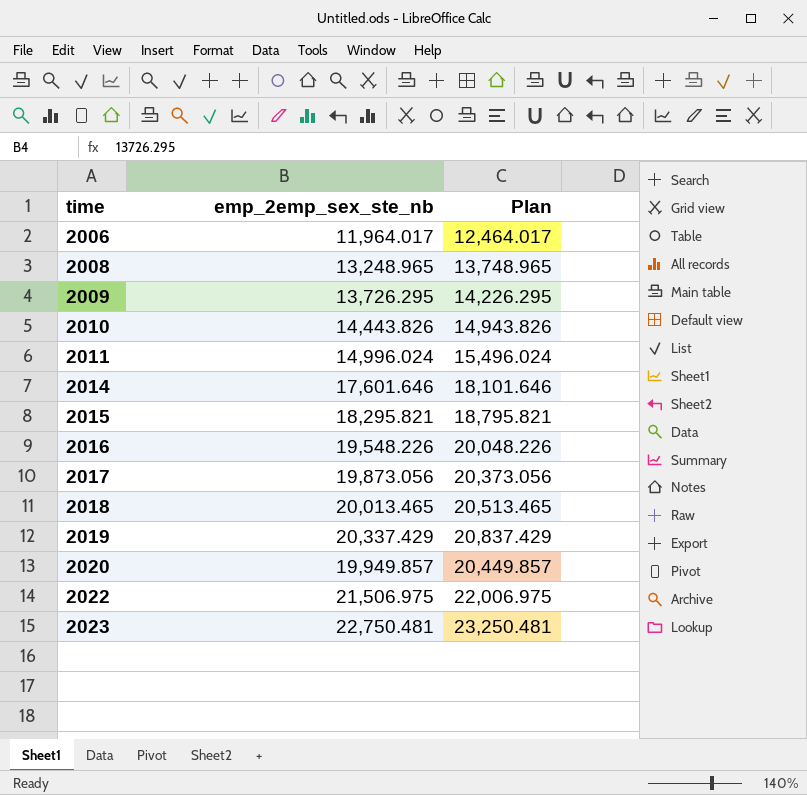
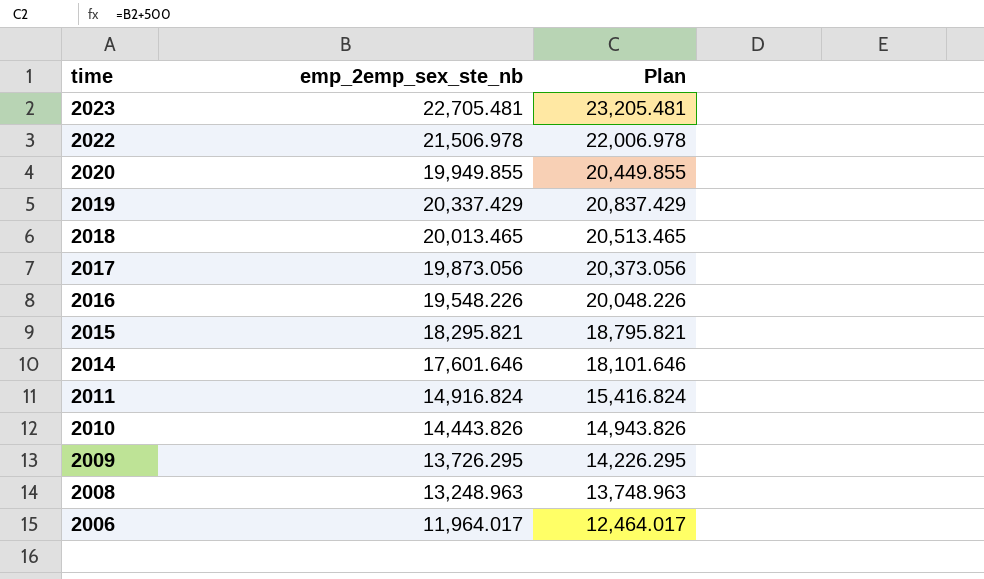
row order: time ascending -> time descending
2023 | emp_2emp_sex_ste_nb: 22,750.481 -> 22,705.481
2023 | Plan: 23,250.481 -> 23,205.481
2022 | emp_2emp_sex_ste_nb: 21,506.975 -> 21,506.978
2022 | Plan: 22,006.975 -> 22,006.978
2020 | emp_2emp_sex_ste_nb: 19,949.857 -> 19,949.855
2020 | Plan: 20,449.857 -> 20,449.855
2011 | emp_2emp_sex_ste_nb: 14,996.024 -> 14,916.824
2011 | Plan: 15,496.024 -> 15,416.824
2008 | emp_2emp_sex_ste_nb: 13,248.965 -> 13,248.963
2008 | Plan: 13,748.965 -> 13,748.963

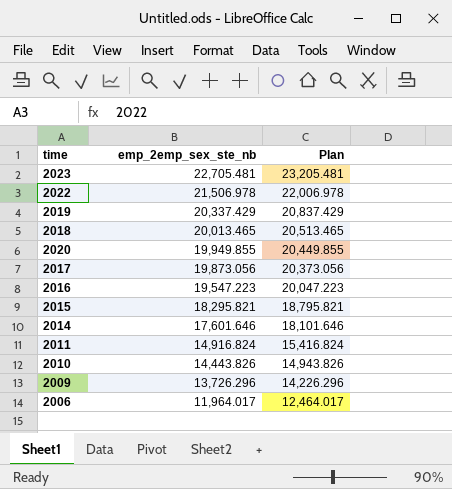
row order: time descending -> emp_2emp_sex_ste_nb descending
row 2008: 13,248.963 | 13,748.963 -> none
2016 | emp_2emp_sex_ste_nb: 19,548.226 -> 19,547.223
2016 | Plan: 20,048.226 -> 20,047.223
2009 | emp_2emp_sex_ste_nb: 13,726.295 -> 13,726.296
2009 | Plan: 14,226.295 -> 14,226.296

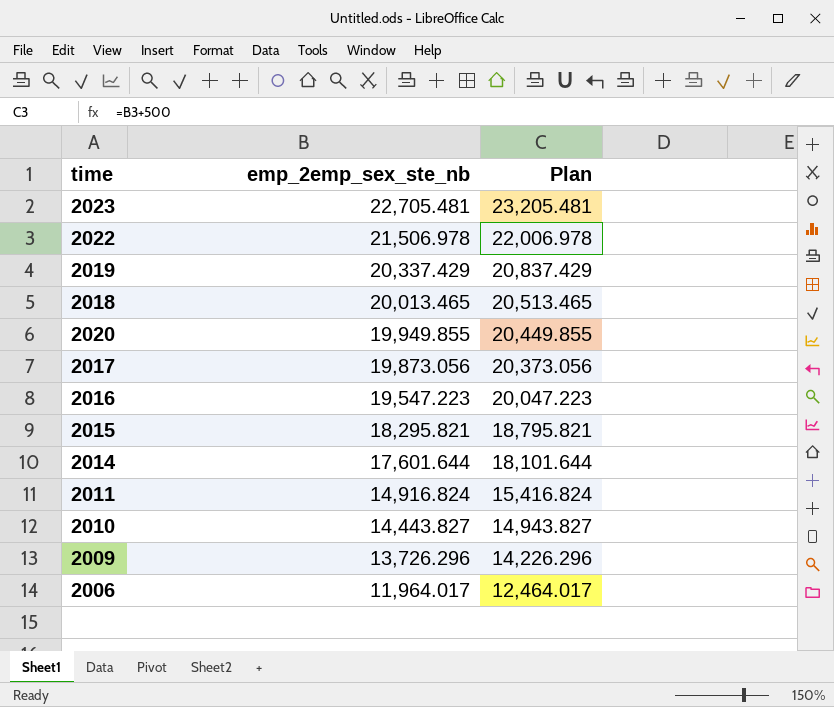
2014 | emp_2emp_sex_ste_nb: 17,601.646 -> 17,601.644
2014 | Plan: 18,101.646 -> 18,101.644
2010 | emp_2emp_sex_ste_nb: 14,443.826 -> 14,443.827
2010 | Plan: 14,943.826 -> 14,943.827

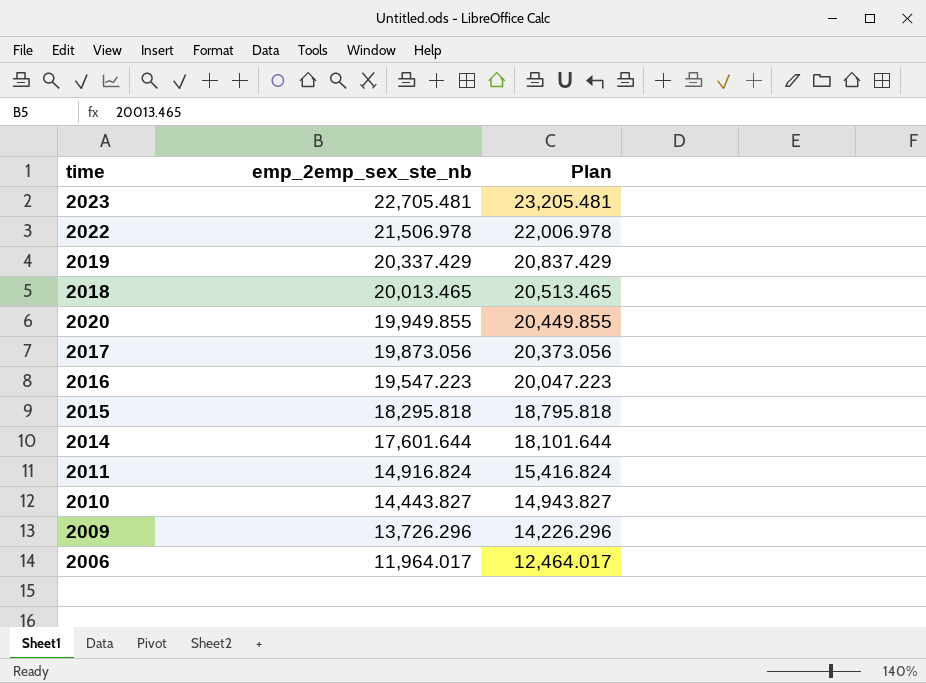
2015 | emp_2emp_sex_ste_nb: 18,295.821 -> 18,295.818
2015 | Plan: 18,795.821 -> 18,795.818

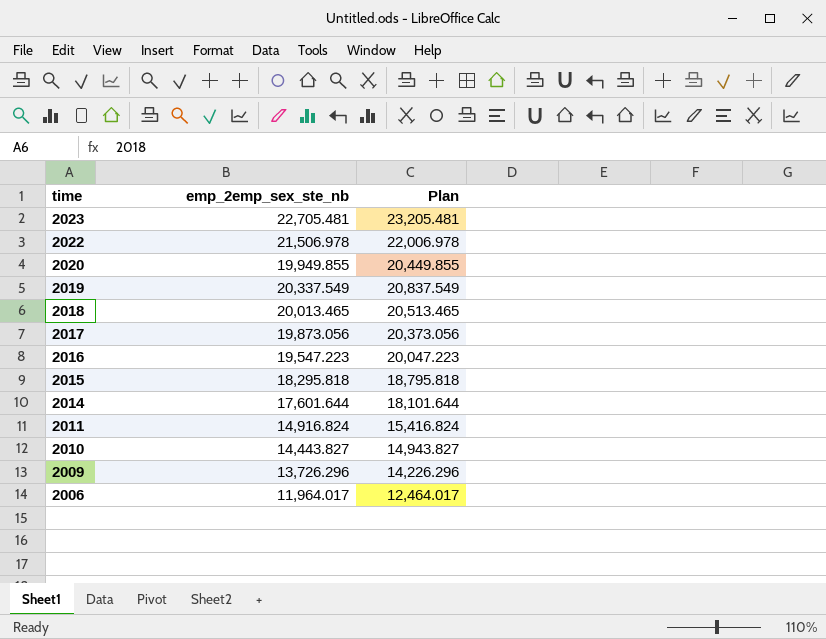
row order: emp_2emp_sex_ste_nb descending -> time descending
2019 | emp_2emp_sex_ste_nb: 20,337.429 -> 20,337.549
2019 | Plan: 20,837.429 -> 20,837.549

